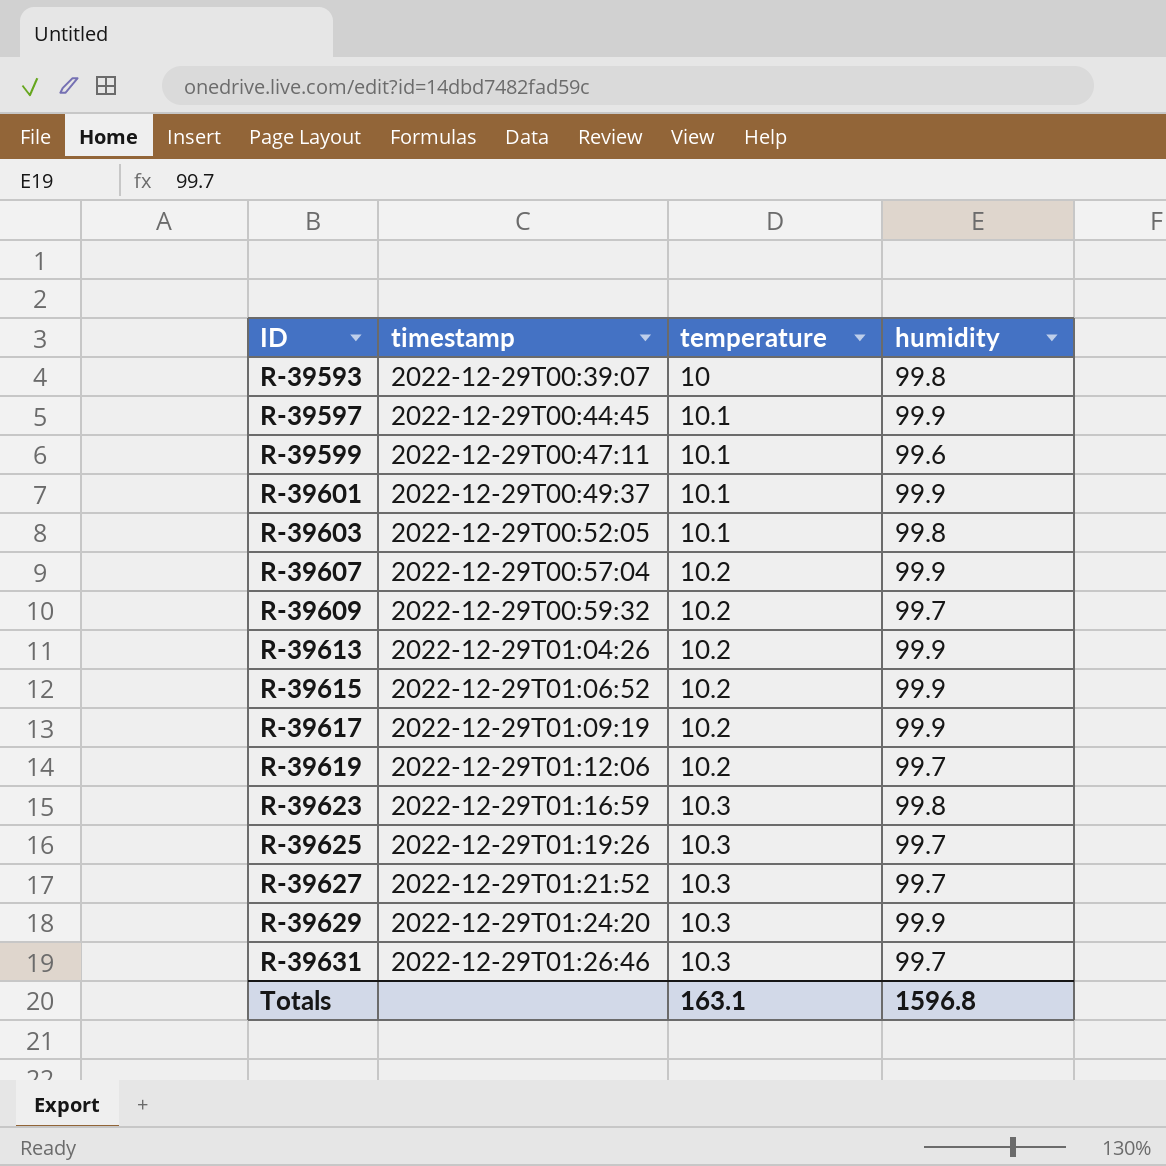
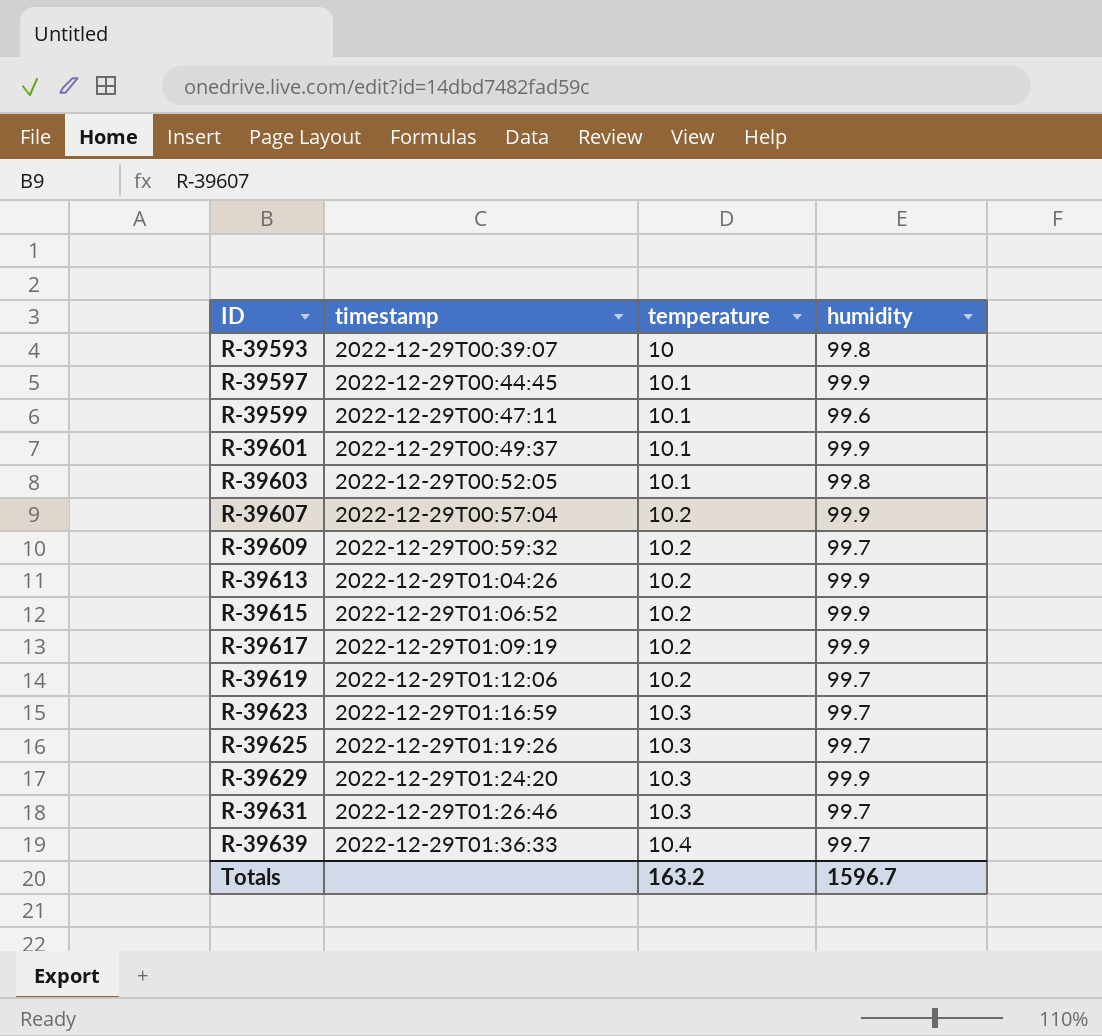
row R-39627: 2022-12-29T01:21:52 | 10.3 | 99.7 -> none
R-39623 | humidity: 99.8 -> 99.7
row R-39639: none -> 2022-12-29T01:36:33 | 10.4 | 99.7
Totals | temperature: 163.1 -> 163.2
Totals | humidity: 1596.8 -> 1596.7

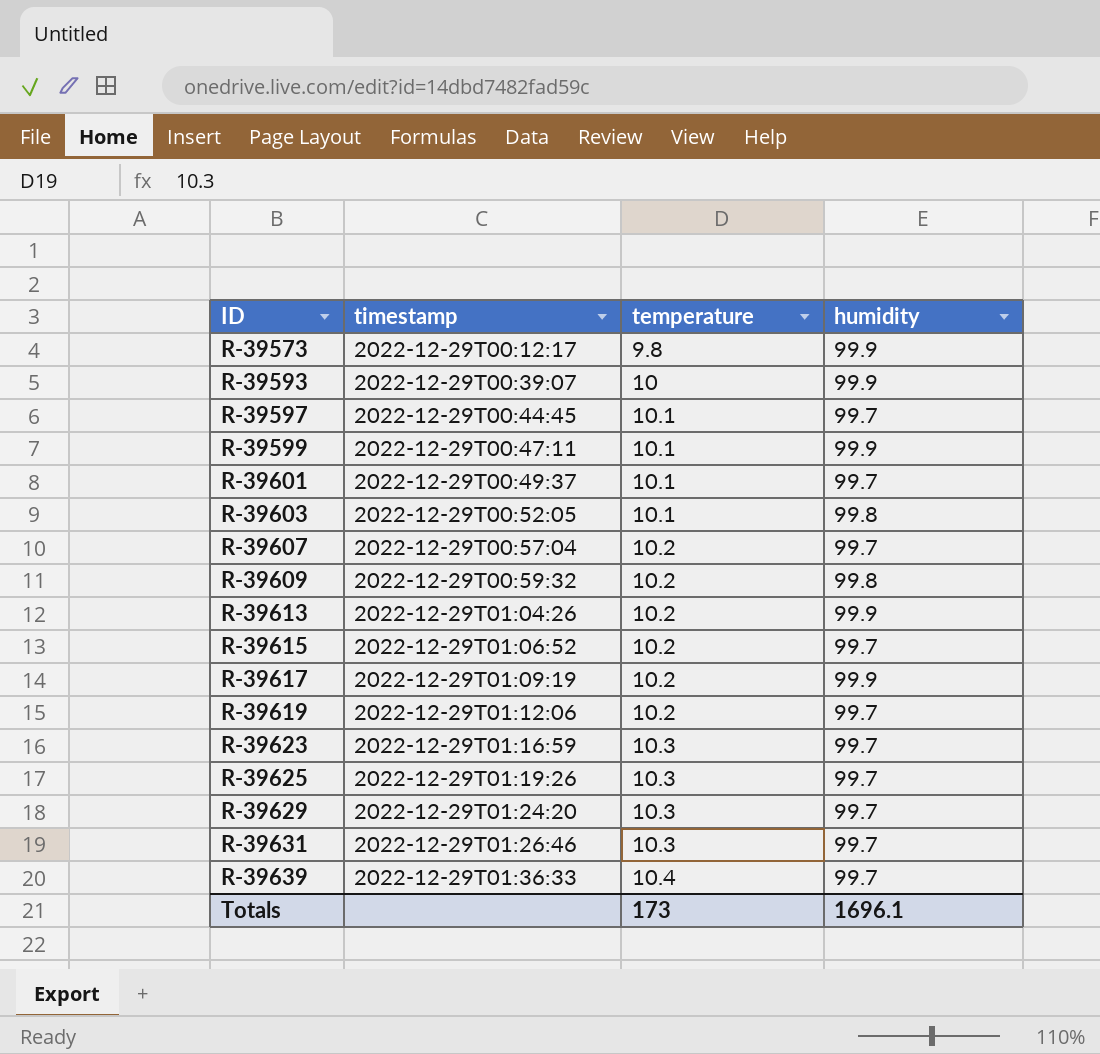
row R-39573: none -> 2022-12-29T00:12:17 | 9.8 | 99.9
R-39593 | humidity: 99.8 -> 99.9
R-39597 | humidity: 99.9 -> 99.7
R-39599 | humidity: 99.6 -> 99.9
R-39601 | humidity: 99.9 -> 99.7
R-39607 | humidity: 99.9 -> 99.7
R-39609 | humidity: 99.7 -> 99.8
R-39615 | humidity: 99.9 -> 99.7
R-39629 | humidity: 99.9 -> 99.7
Totals | temperature: 163.2 -> 173
Totals | humidity: 1596.7 -> 1696.1

